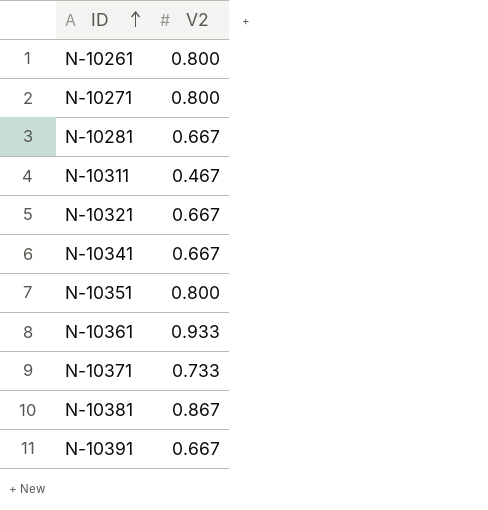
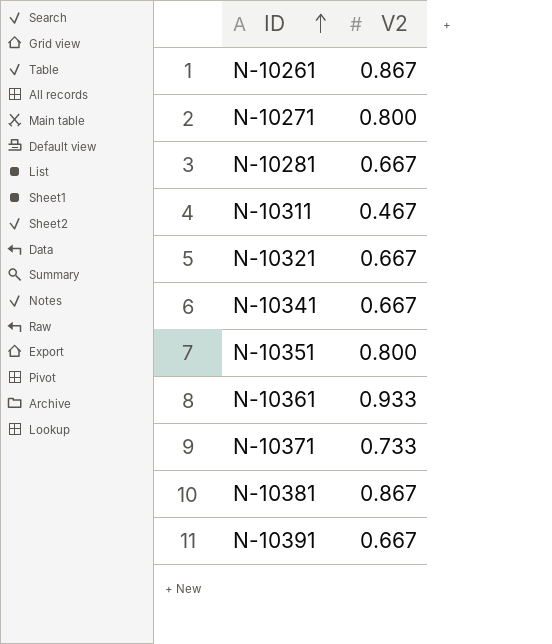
N-10261 | V2: 0.800 -> 0.867

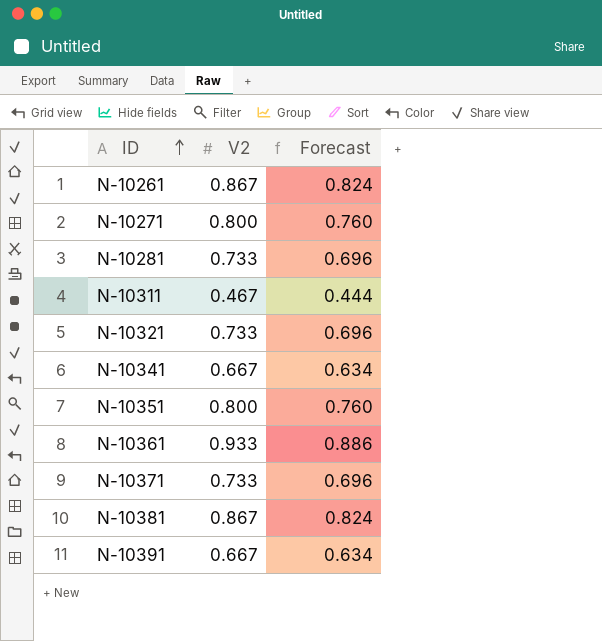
column Forecast | formula: none -> [V2] * 0.95
N-10281 | V2: 0.667 -> 0.733
N-10321 | V2: 0.667 -> 0.733

